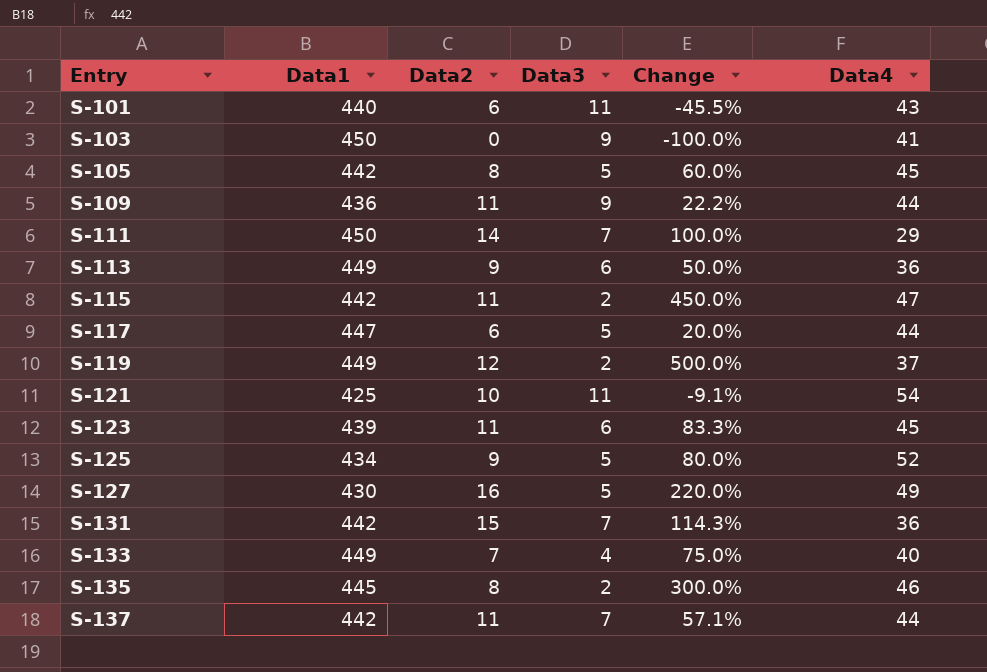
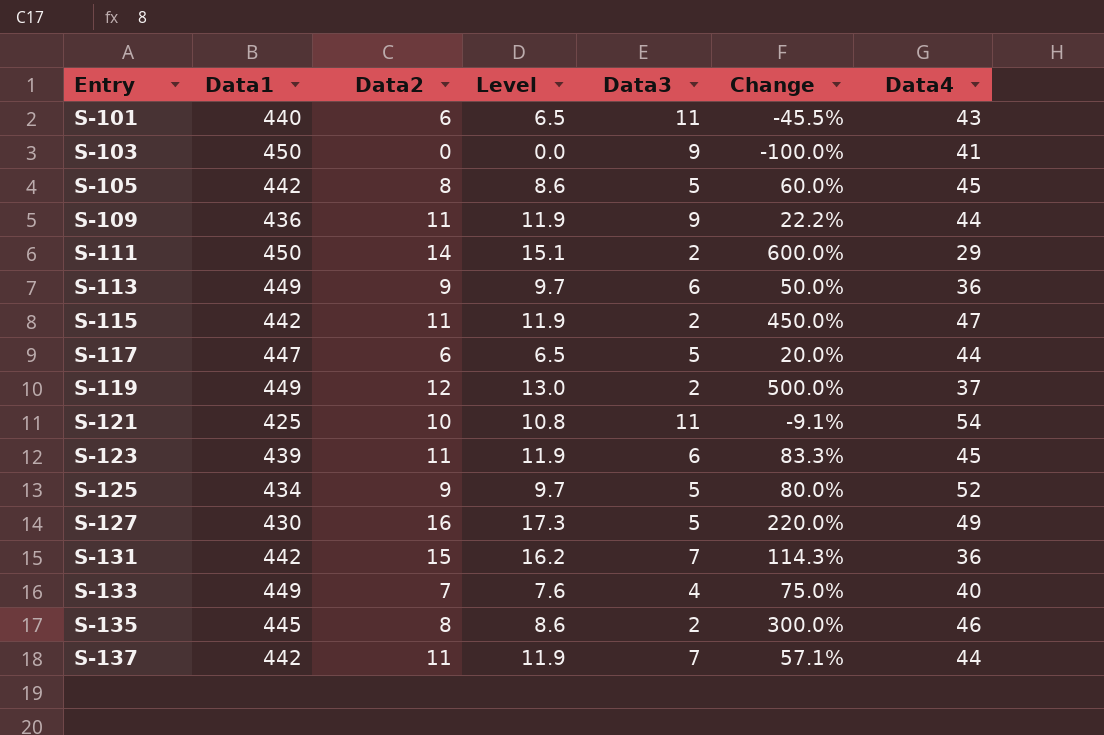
column Level | formula: none -> [Data2] * 1.08
S-111 | Data3: 7 -> 2
S-111 | Change: 100.0% -> 600.0%

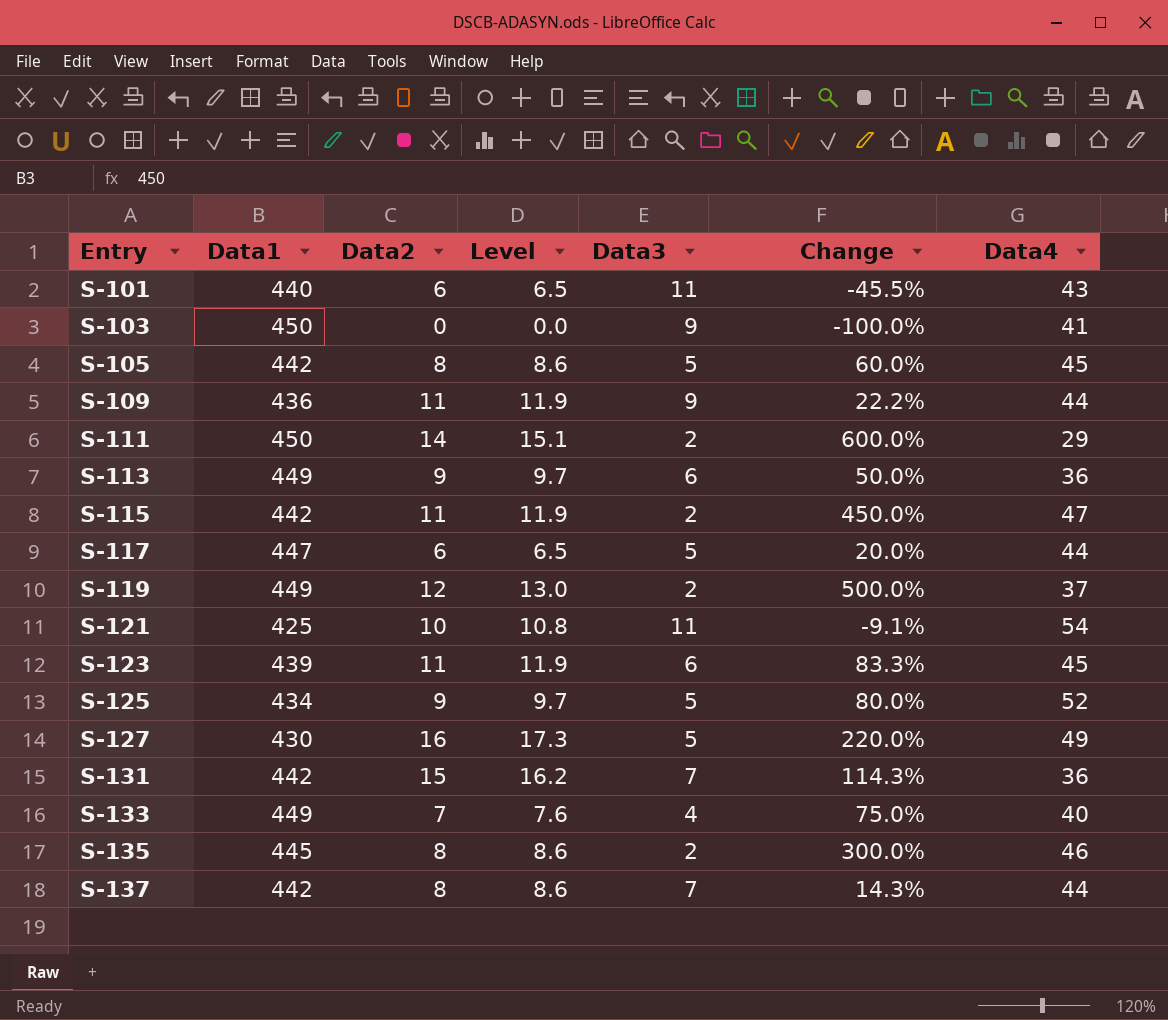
S-137 | Data2: 11 -> 8
S-137 | Level: 11.9 -> 8.6
S-137 | Change: 57.1% -> 14.3%

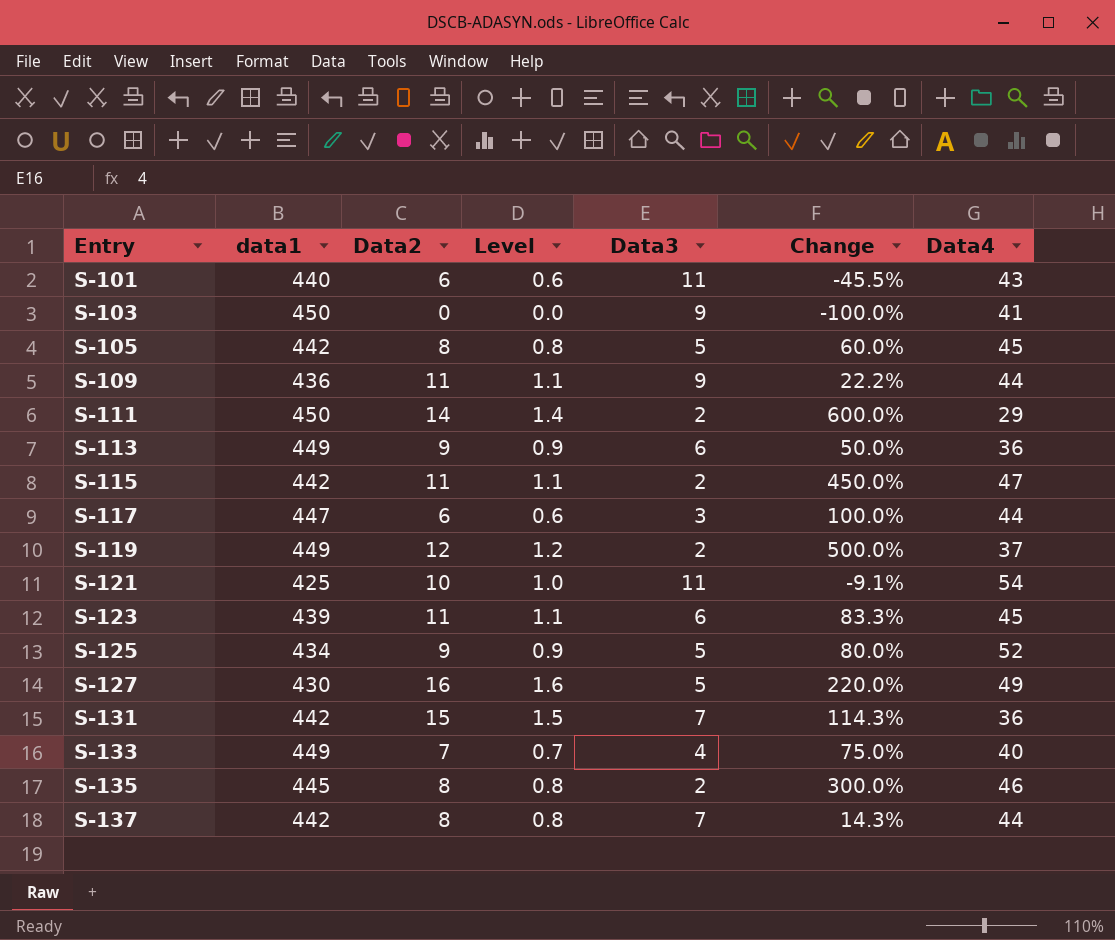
column name: Data1 -> data1
column Level | formula: [Data2] * 1.08 -> [Data2] * 0.1
S-117 | Data3: 5 -> 3
S-117 | Change: 20.0% -> 100.0%

